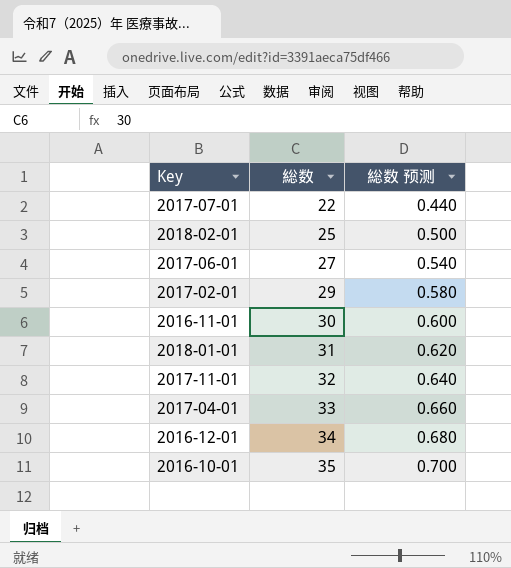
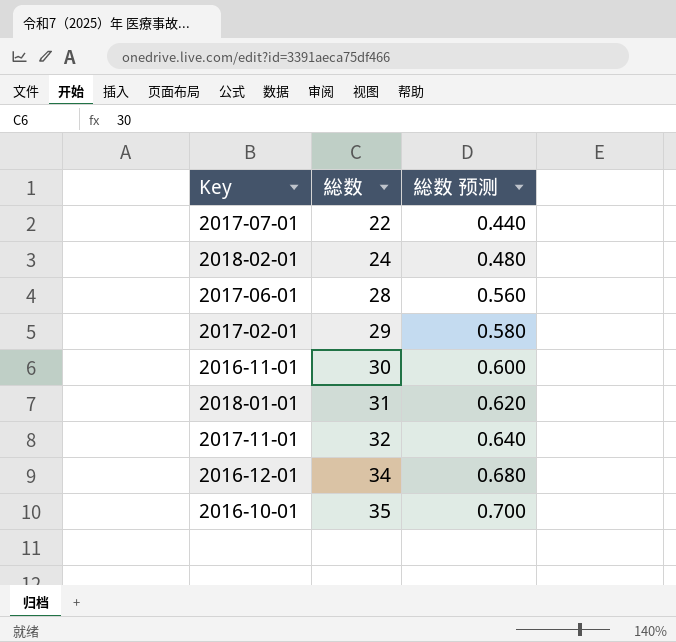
row 2017-04-01: 33 | 0.660 -> none
2018-02-01 | 総数: 25 -> 24
2018-02-01 | 総数 预测: 0.500 -> 0.480
2017-06-01 | 総数: 27 -> 28
2017-06-01 | 総数 预测: 0.540 -> 0.560

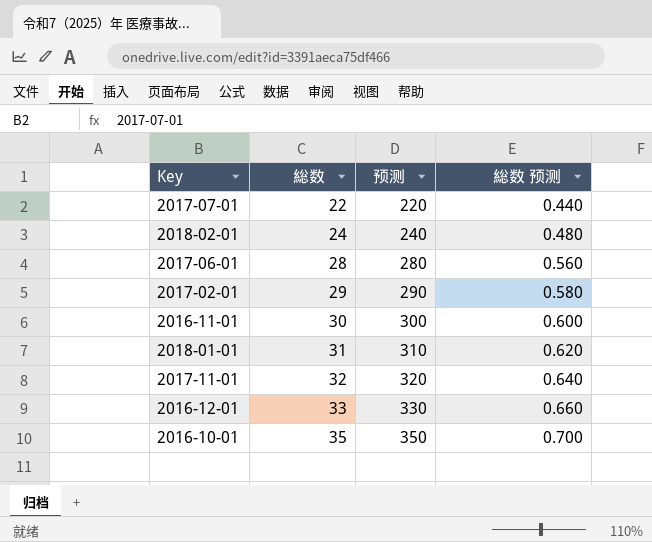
column 预测 | formula: none -> [総数] * 10
2016-12-01 | 総数: 34 -> 33
2016-12-01 | 総数 预测: 0.680 -> 0.660

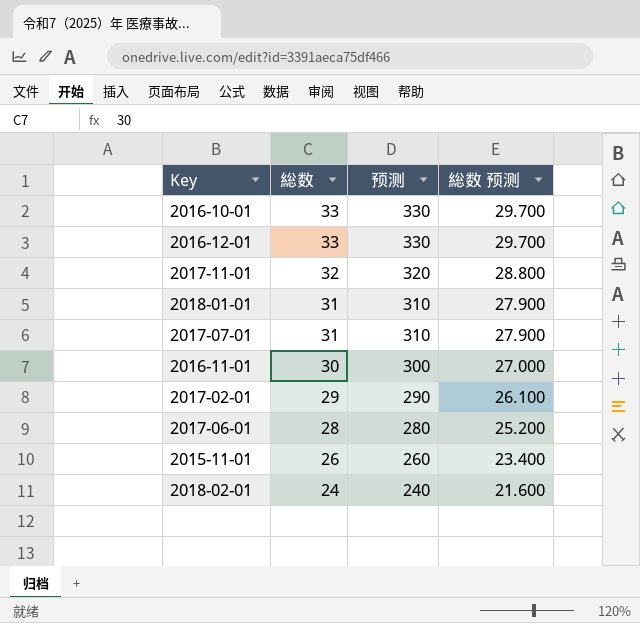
row order: 総数 ascending -> 総数 descending
column 総数 预测 | formula: [総数] * 0.02 -> [総数] * 0.9
2016-10-01 | 総数: 35 -> 33
2016-10-01 | 预测: 350 -> 330
2017-07-01 | 総数: 22 -> 31
2017-07-01 | 预测: 220 -> 310
row 2015-11-01: none -> 26 | 260 | 23.400

